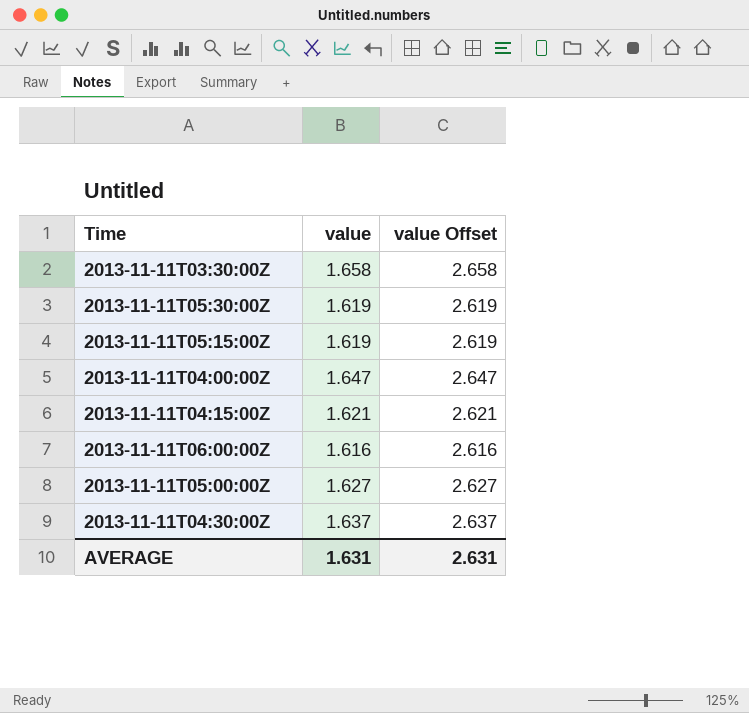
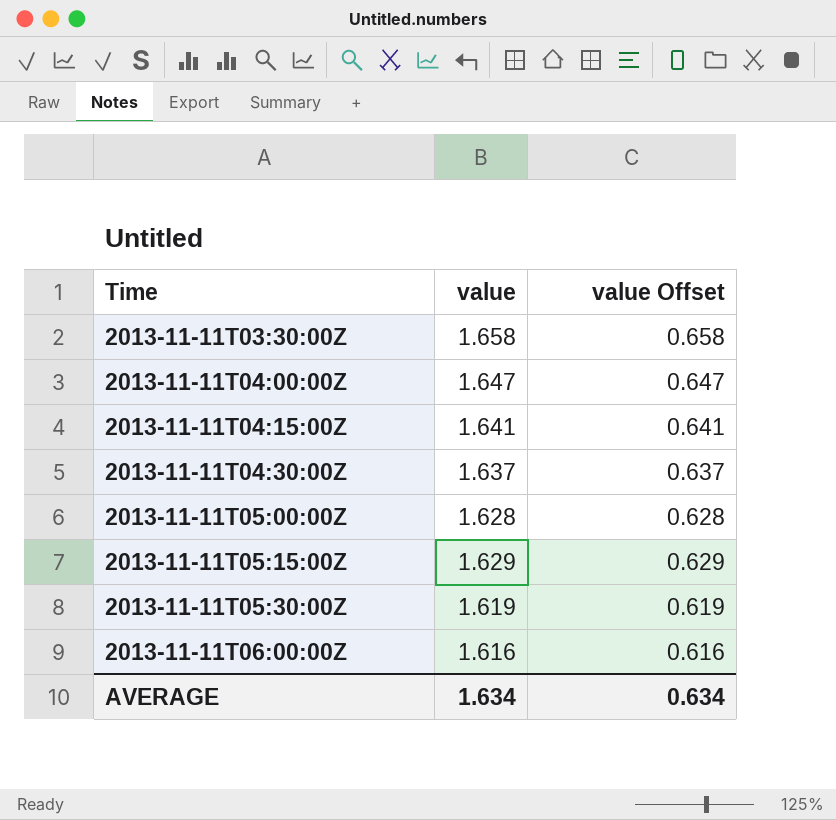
row order: none -> Time ascending
column value Offset | formula: [value] + 1 -> [value] - 1
2013-11-11T04:15:00Z | value: 1.621 -> 1.641
2013-11-11T05:00:00Z | value: 1.627 -> 1.628
2013-11-11T05:15:00Z | value: 1.619 -> 1.629
AVERAGE | value: 1.631 -> 1.634
AVERAGE | value Offset: 2.631 -> 0.634

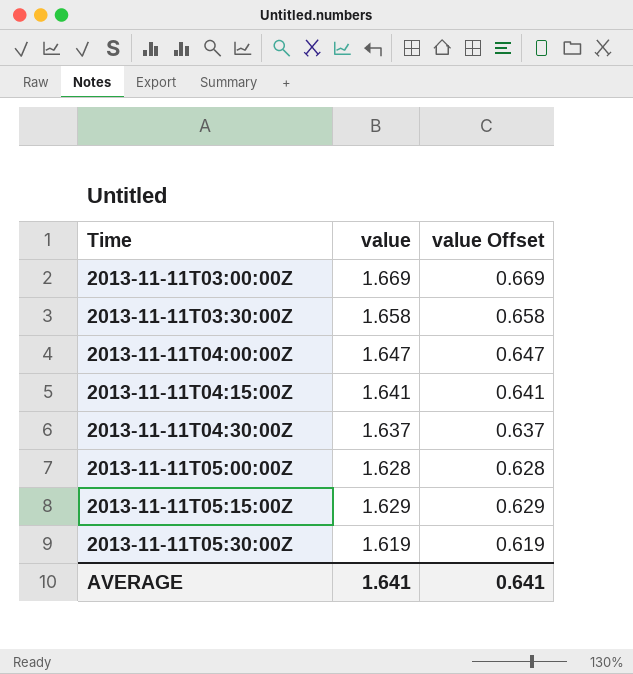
row 2013-11-11T06:00:00Z: 1.616 | 0.616 -> none
row 2013-11-11T03:00:00Z: none -> 1.669 | 0.669
AVERAGE | value: 1.634 -> 1.641
AVERAGE | value Offset: 0.634 -> 0.641

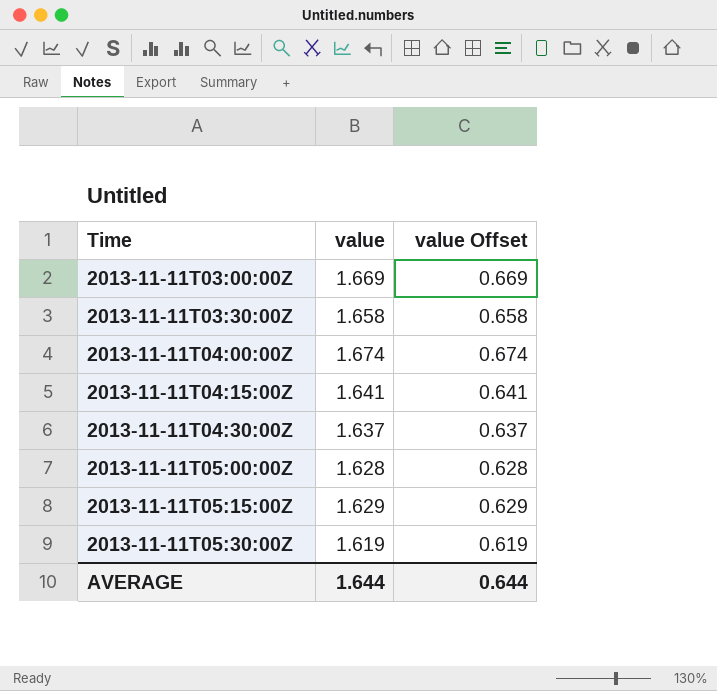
2013-11-11T04:00:00Z | value: 1.647 -> 1.674
2013-11-11T04:00:00Z | value Offset: 0.647 -> 0.674
AVERAGE | value: 1.641 -> 1.644
AVERAGE | value Offset: 0.641 -> 0.644

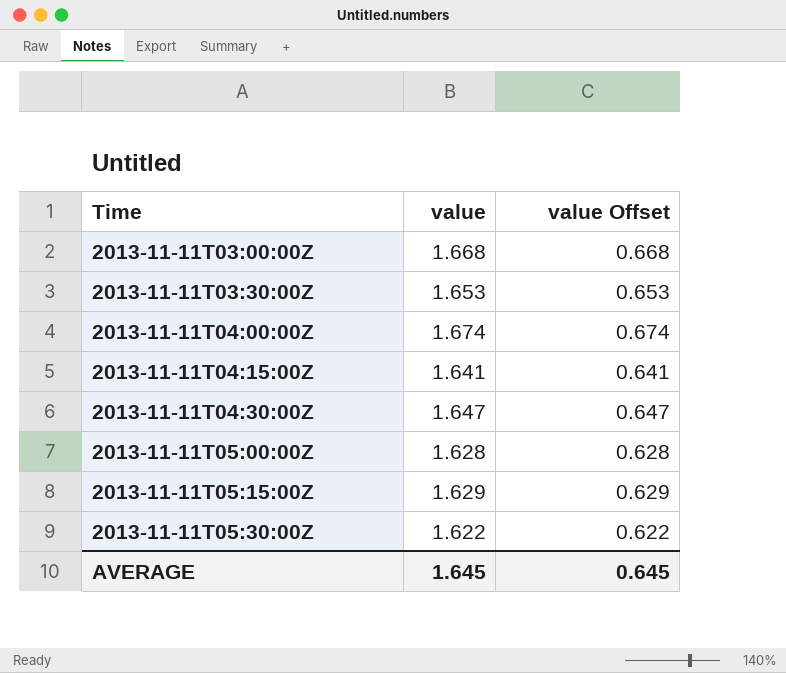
2013-11-11T03:00:00Z | value: 1.669 -> 1.668
2013-11-11T03:00:00Z | value Offset: 0.669 -> 0.668
2013-11-11T03:30:00Z | value: 1.658 -> 1.653
2013-11-11T03:30:00Z | value Offset: 0.658 -> 0.653
2013-11-11T04:30:00Z | value: 1.637 -> 1.647
2013-11-11T04:30:00Z | value Offset: 0.637 -> 0.647
2013-11-11T05:30:00Z | value: 1.619 -> 1.622
2013-11-11T05:30:00Z | value Offset: 0.619 -> 0.622
AVERAGE | value: 1.644 -> 1.645
AVERAGE | value Offset: 0.644 -> 0.645

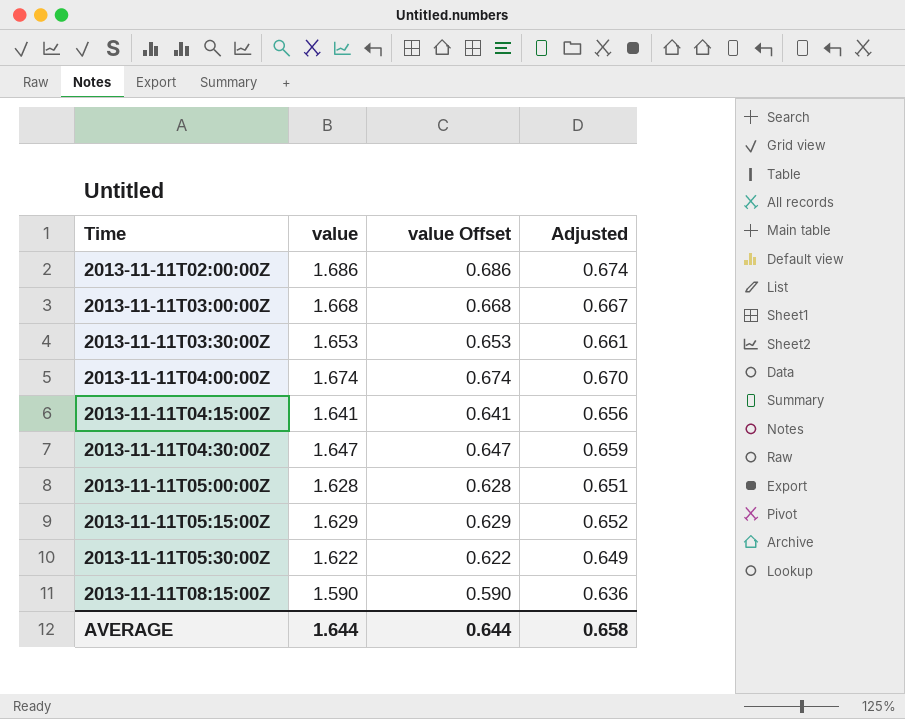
column Adjusted | formula: none -> [value] * 0.4
row 2013-11-11T02:00:00Z: none -> 1.686 | 0.686 | 0.674
row 2013-11-11T08:15:00Z: none -> 1.590 | 0.590 | 0.636
AVERAGE | value: 1.645 -> 1.644
AVERAGE | value Offset: 0.645 -> 0.644

